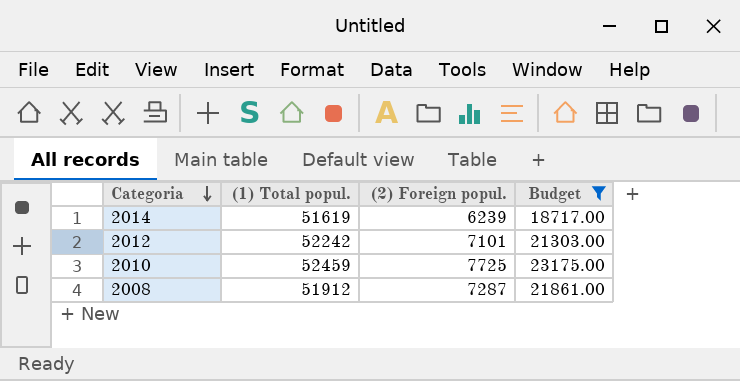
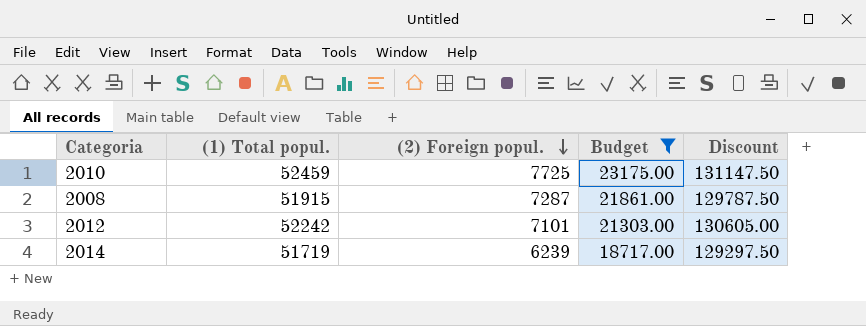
row order: Categoria descending -> (2) Foreign popul. descending
column Discount | formula: none -> [(1) Total popul.] * 2.5
2008 | (1) Total popul.: 51912 -> 51915
2014 | (1) Total popul.: 51619 -> 51719

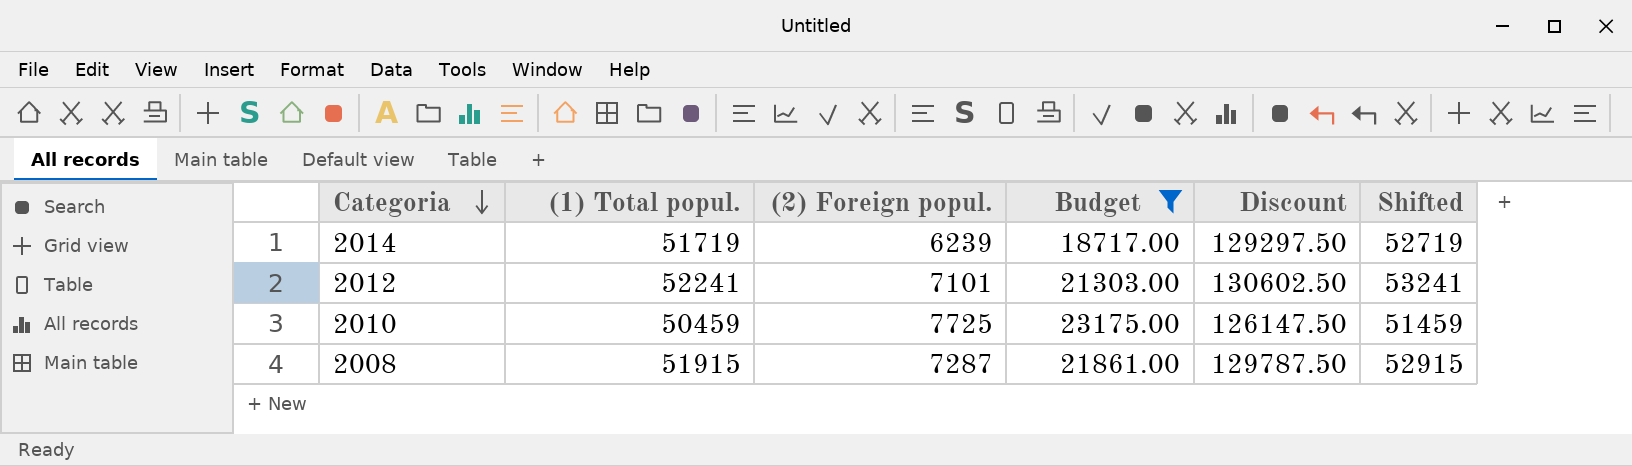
row order: (2) Foreign popul. descending -> Categoria descending
column Shifted | formula: none -> [(1) Total popul.] + 1000
2012 | (1) Total popul.: 52242 -> 52241
2012 | Discount: 130605.00 -> 130602.50
2010 | (1) Total popul.: 52459 -> 50459
2010 | Discount: 131147.50 -> 126147.50

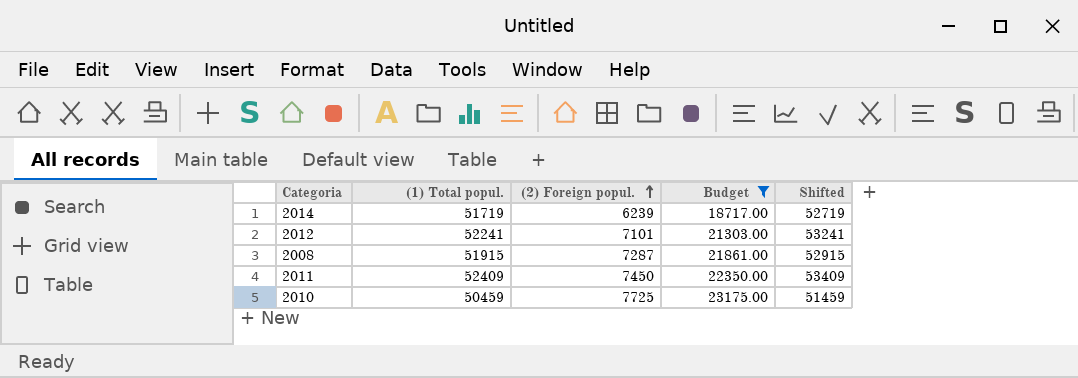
row order: Categoria descending -> (2) Foreign popul. ascending
column Discount | formula: [(1) Total popul.] * 2.5 -> none
row 2011: none -> 52409 | 7450 | 22350.00 | 53409

